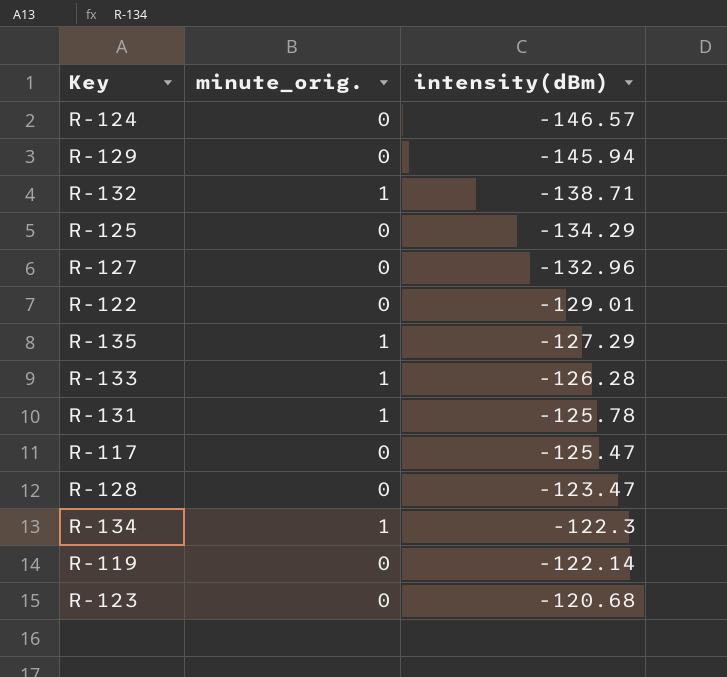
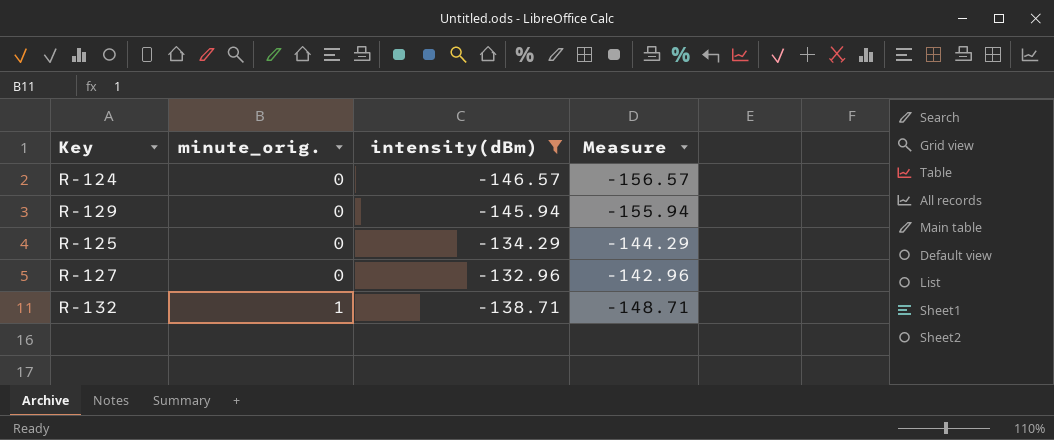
filter: none -> intensity(dBm) <= -132.96
row order: intensity(dBm) ascending -> minute_orig. ascending
column Measure | formula: none -> [intensity(dBm)] - 10

